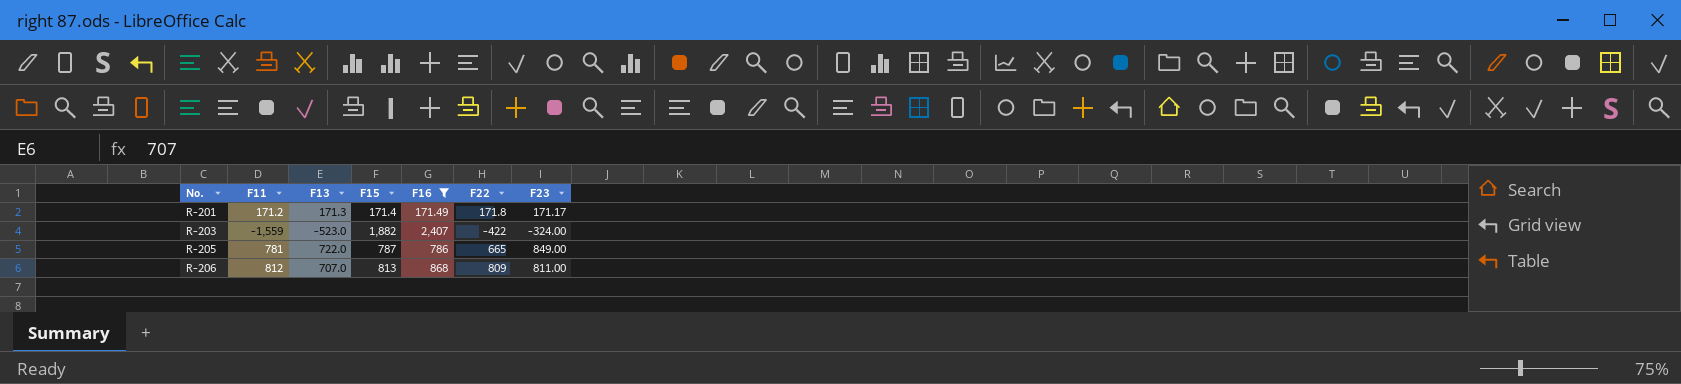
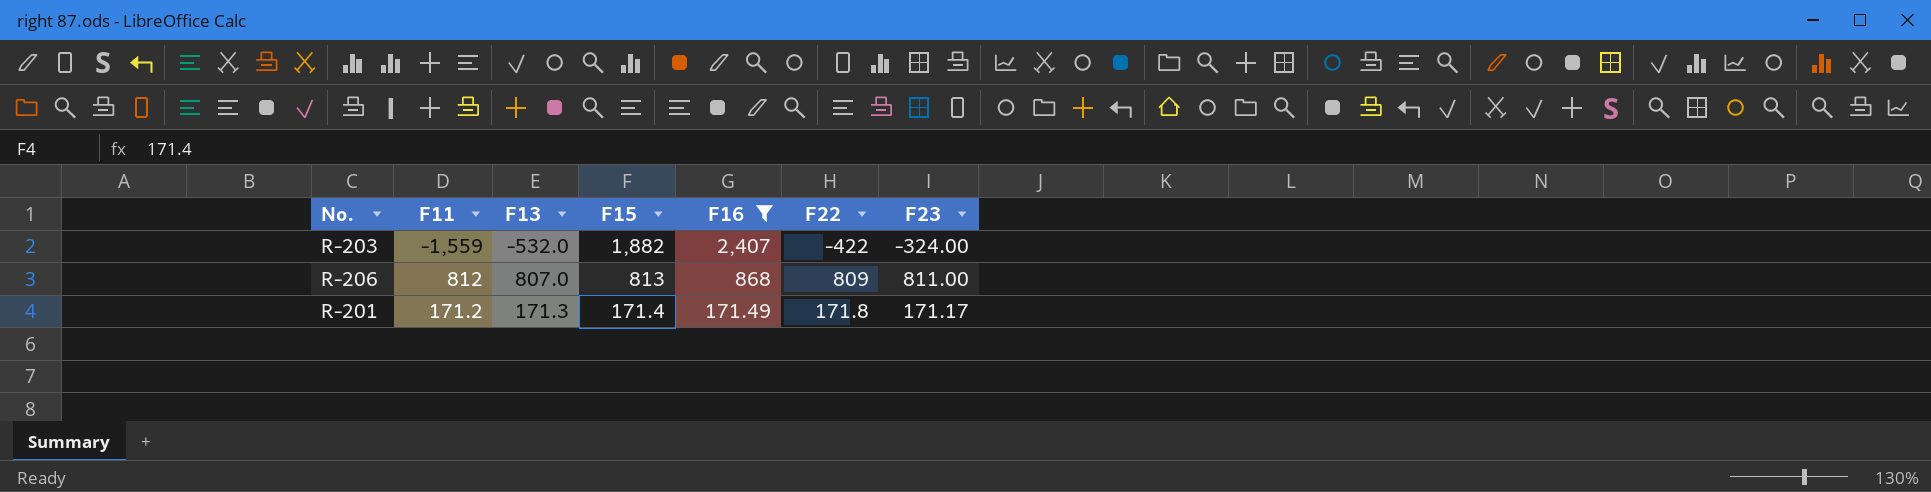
row order: No. ascending -> F15 descending
row R-205: 781 | 722.0 | 787 | 786 | 665 | 849.00 -> none
R-203 | F13: -523.0 -> -532.0
R-206 | F13: 707.0 -> 807.0

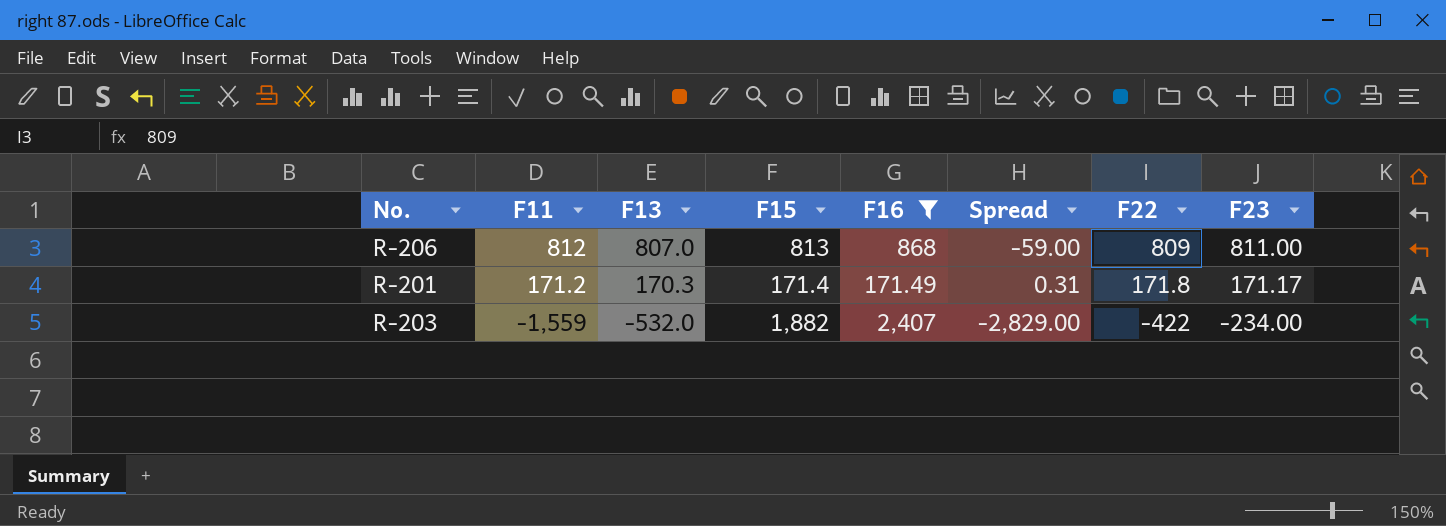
row order: F15 descending -> F11 descending
column Spread | formula: none -> [F22] - [F16]
R-201 | F13: 171.3 -> 170.3
R-203 | F23: -324.00 -> -234.00

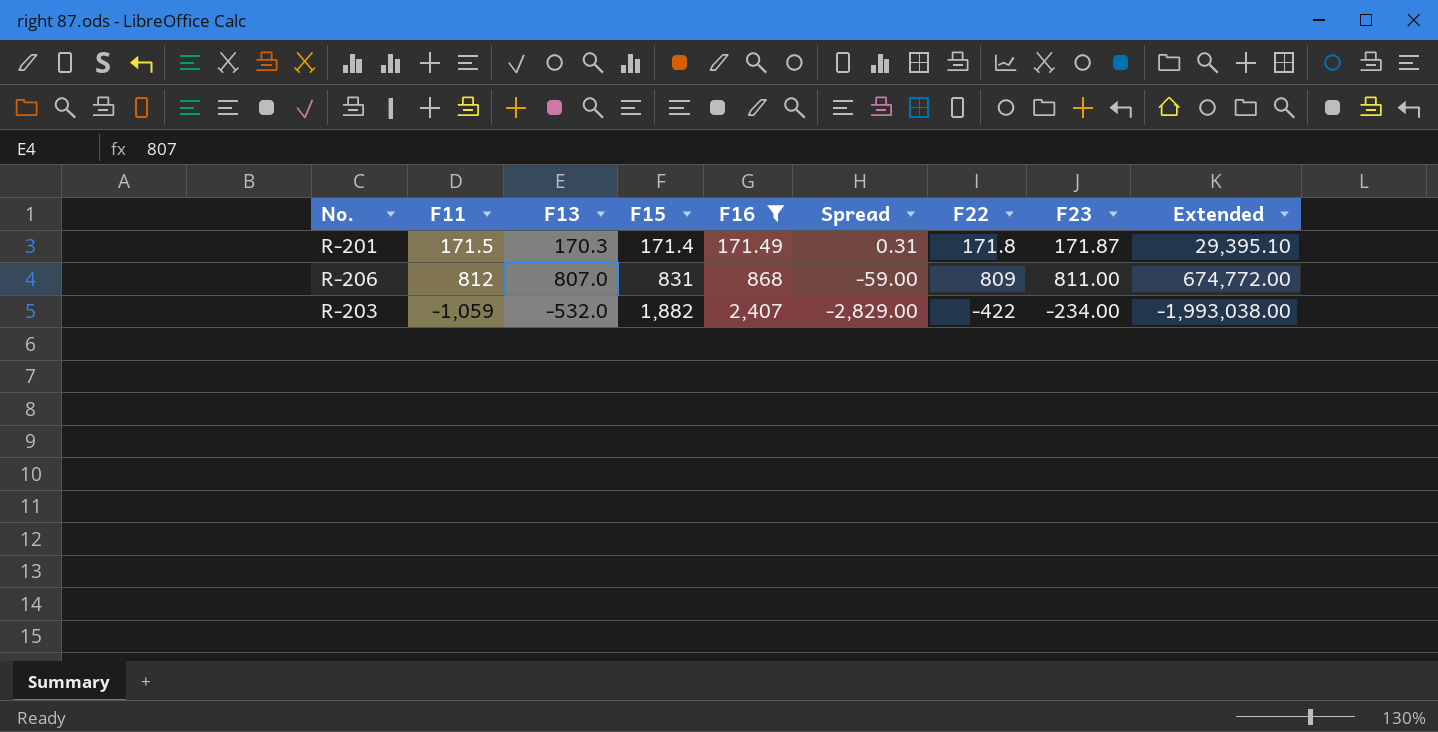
row order: F11 descending -> F15 ascending
column Extended | formula: none -> [F11] * [F15]
R-201 | F11: 171.2 -> 171.5
R-201 | F23: 171.17 -> 171.87
R-206 | F15: 813 -> 831
R-203 | F11: -1,559 -> -1,059

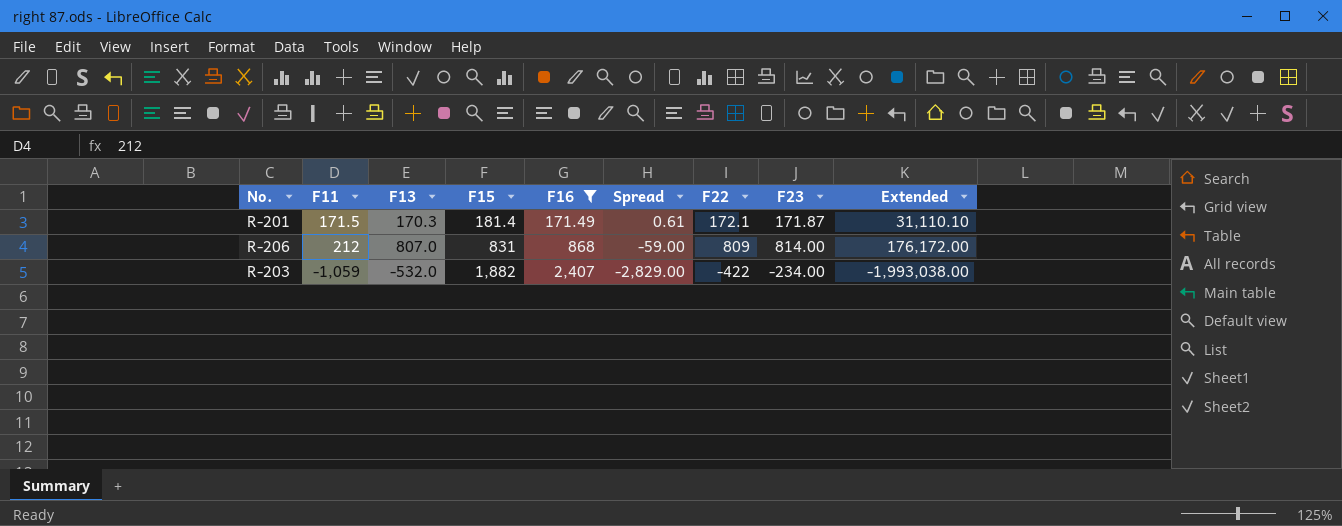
R-201 | F15: 171.4 -> 181.4
R-201 | Spread: 0.31 -> 0.61
R-201 | F22: 171.8 -> 172.1
R-201 | Extended: 29,395.10 -> 31,110.10
R-206 | F11: 812 -> 212
R-206 | F23: 811.00 -> 814.00
R-206 | Extended: 674,772.00 -> 176,172.00

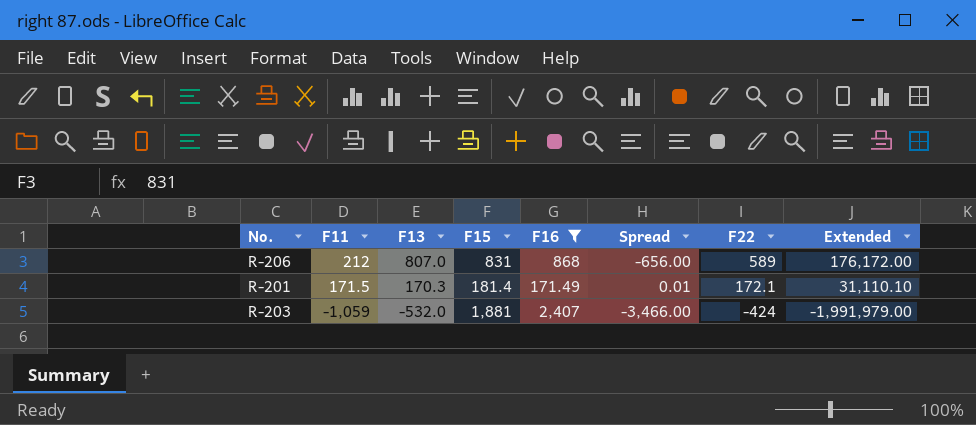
row order: F15 ascending -> F11 descending
column F23 | position: 8 -> none
column Spread | formula: [F22] - [F16] -> [F11] - [F16]
R-206 | F22: 809 -> 589
R-203 | F15: 1,882 -> 1,881
R-203 | F22: -422 -> -424
R-203 | Extended: -1,993,038.00 -> -1,991,979.00

